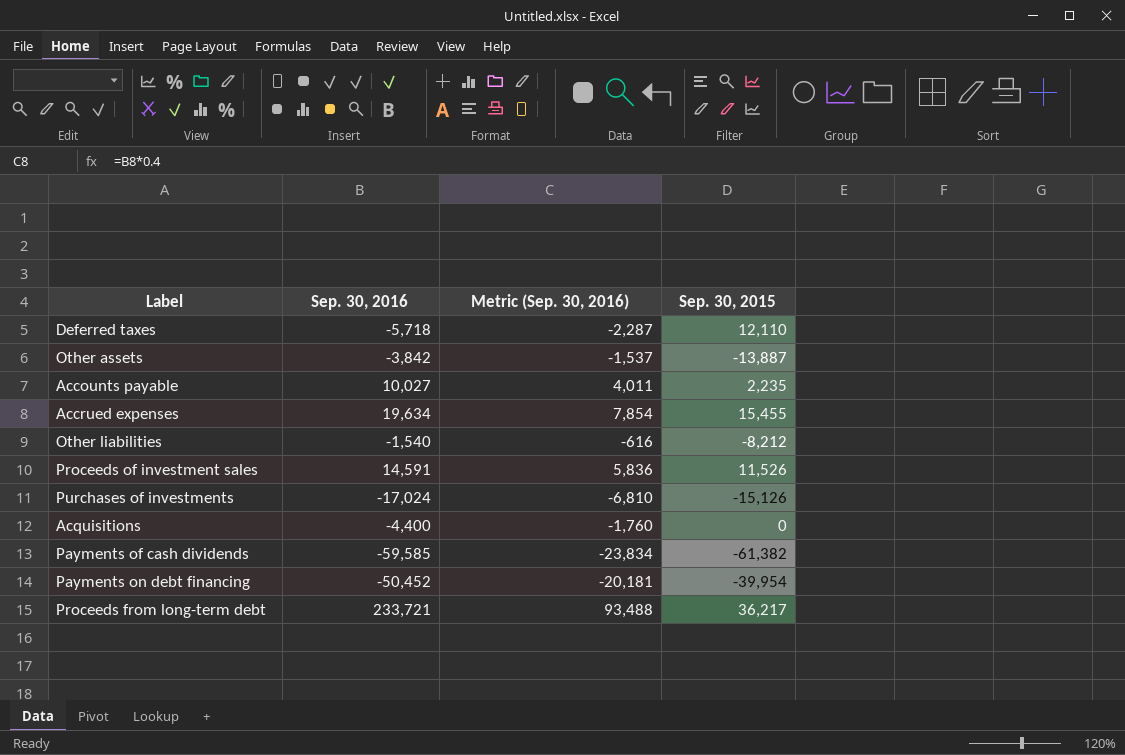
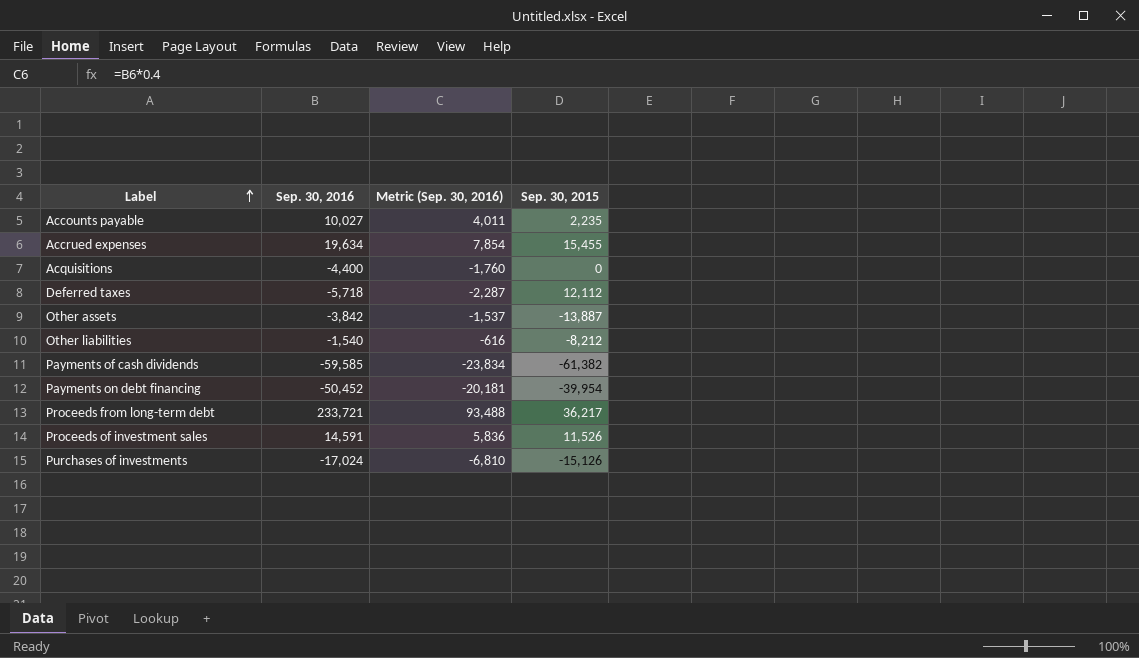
row order: none -> Label ascending
Deferred taxes | Sep. 30, 2015: 12,110 -> 12,112

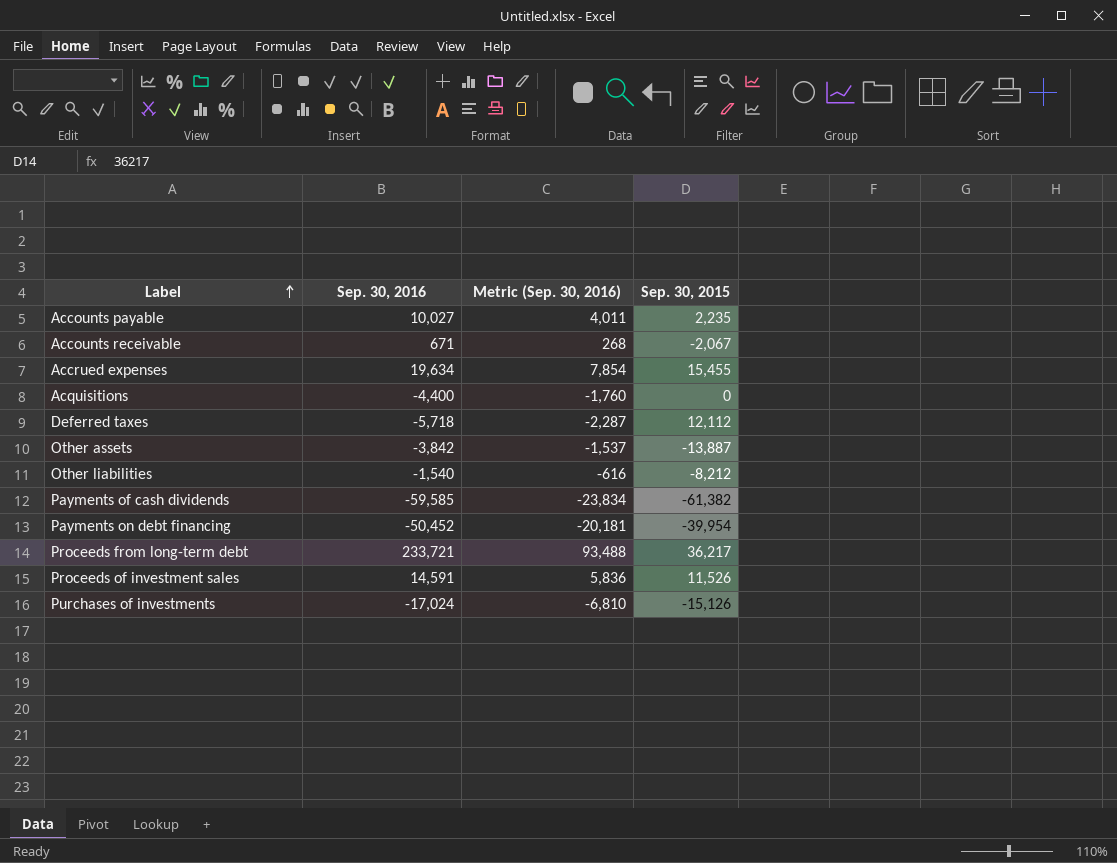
row Accounts receivable: none -> 671 | 268 | -2,067

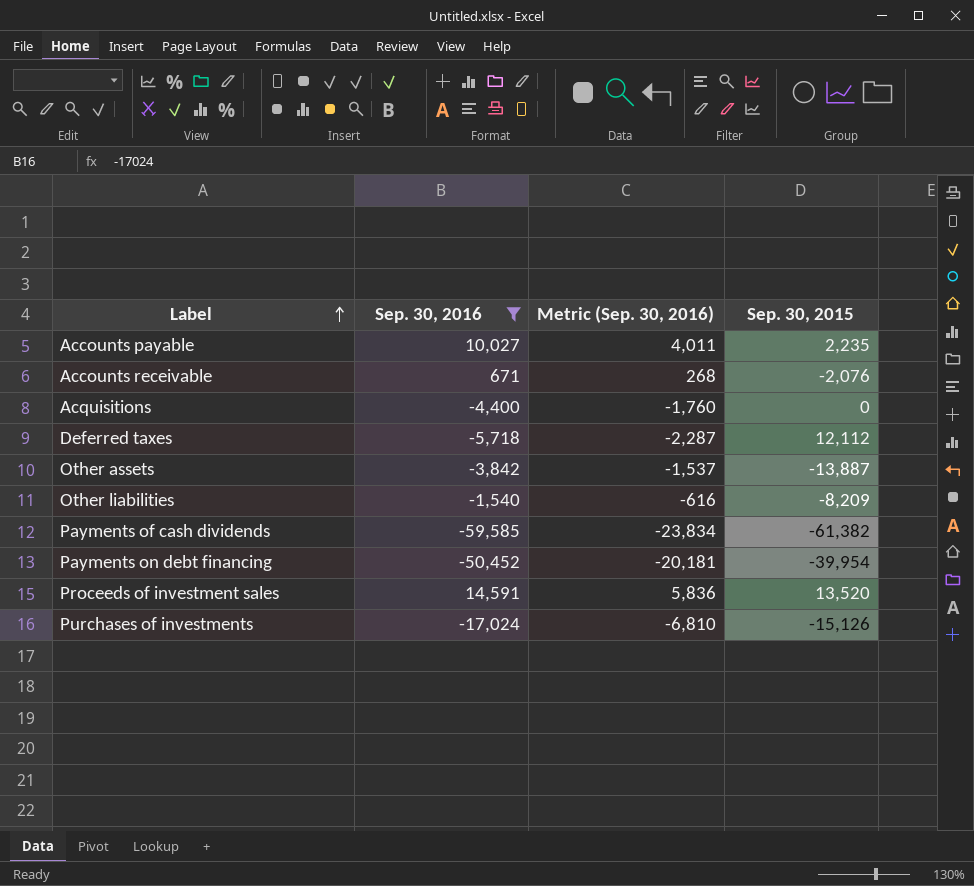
filter: none -> Sep. 30, 2016 <= 14,591
Accounts receivable | Sep. 30, 2015: -2,067 -> -2,076
Other liabilities | Sep. 30, 2015: -8,212 -> -8,209
Proceeds of investment sales | Sep. 30, 2015: 11,526 -> 13,520

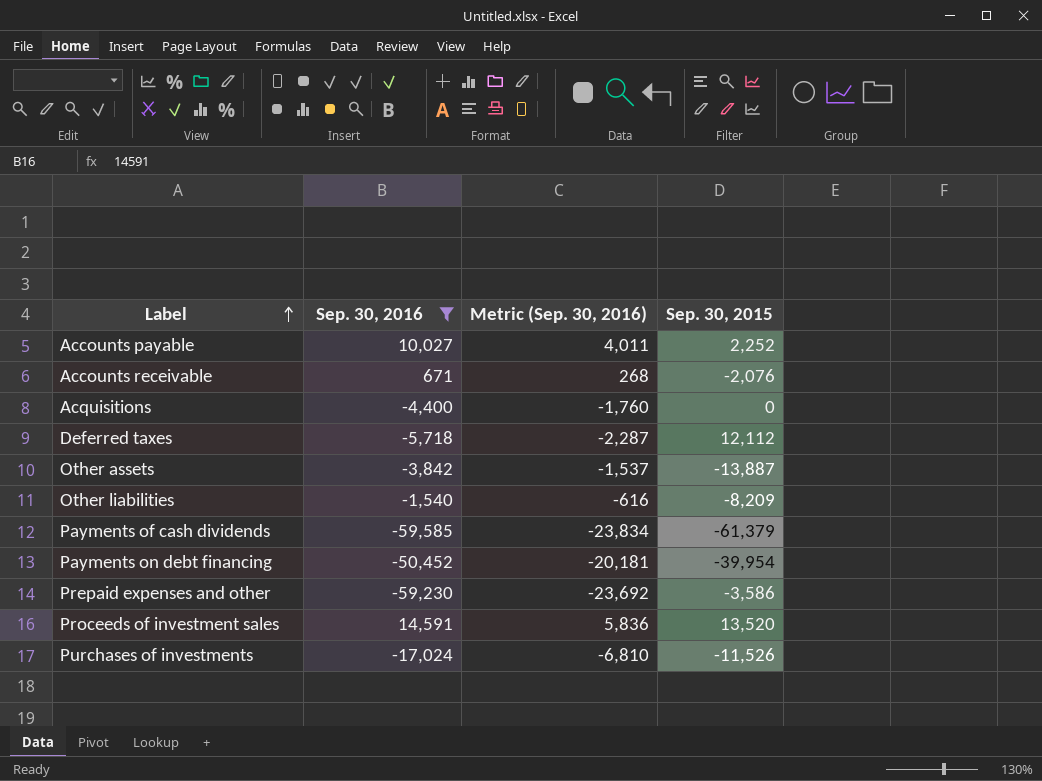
Accounts payable | Sep. 30, 2015: 2,235 -> 2,252
Payments of cash dividends | Sep. 30, 2015: -61,382 -> -61,379
row Prepaid expenses and other: none -> -59,230 | -23,692 | -3,586
Purchases of investments | Sep. 30, 2015: -15,126 -> -11,526

